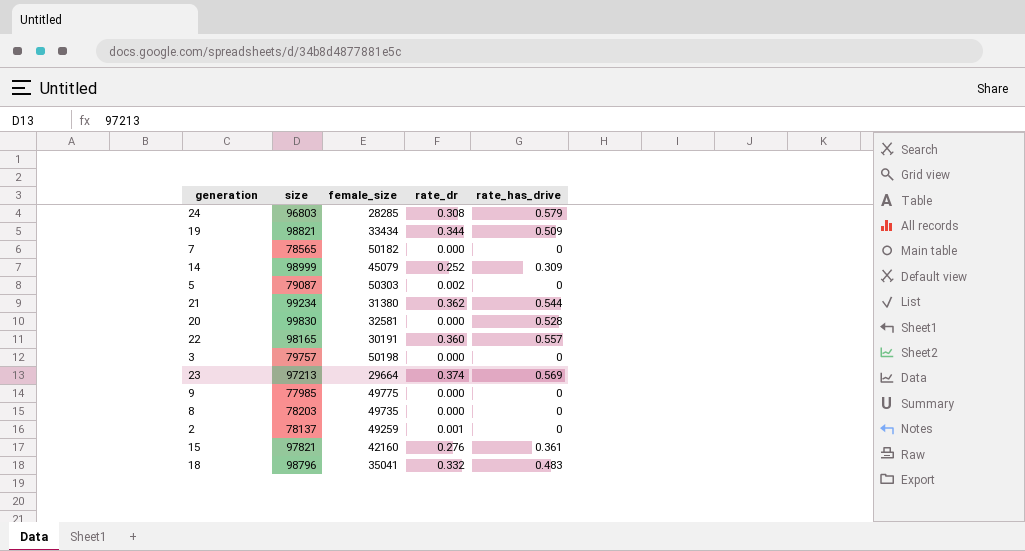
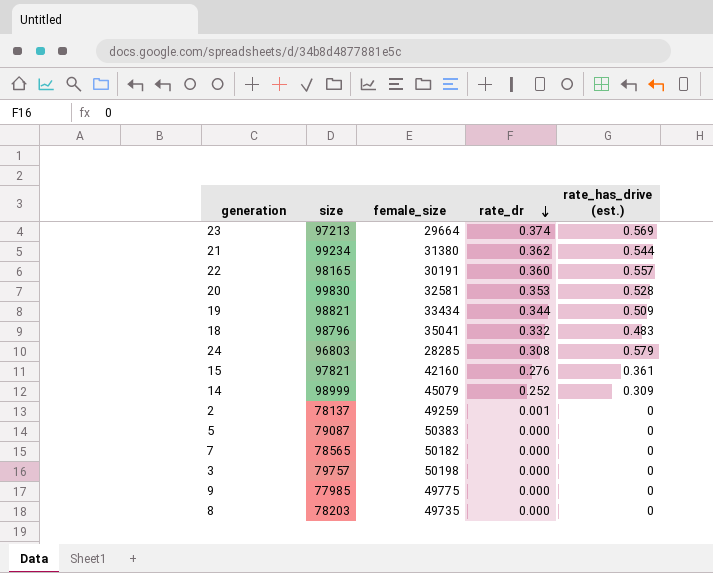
row order: none -> rate_dr descending
column name: rate_has_drive -> rate_has_drive (est.)
20 | rate_dr: 0.000 -> 0.353
5 | female_size: 50303 -> 50383
5 | rate_dr: 0.002 -> 0.000

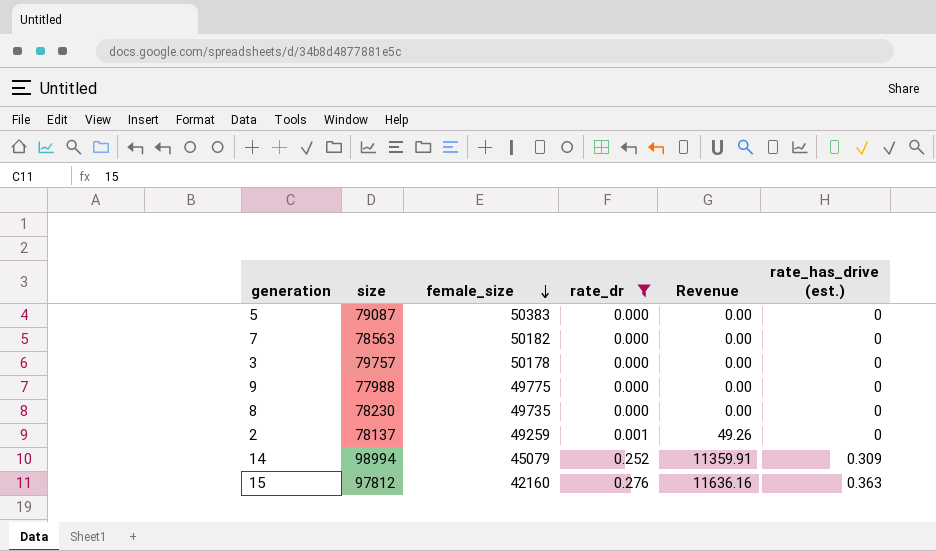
filter: none -> rate_dr <= 0.276
row order: rate_dr descending -> female_size descending
column Revenue | formula: none -> [female_size] * [rate_dr]
7 | size: 78565 -> 78563
3 | female_size: 50198 -> 50178
9 | size: 77985 -> 77988
8 | size: 78203 -> 78230
14 | size: 98999 -> 98994
15 | size: 97821 -> 97812
15 | rate_has_drive (est.): 0.361 -> 0.363

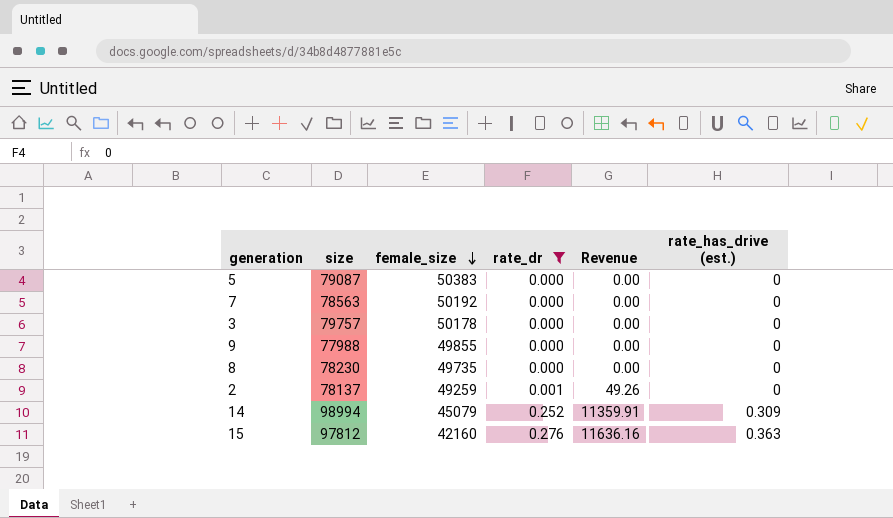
7 | female_size: 50182 -> 50192
9 | female_size: 49775 -> 49855

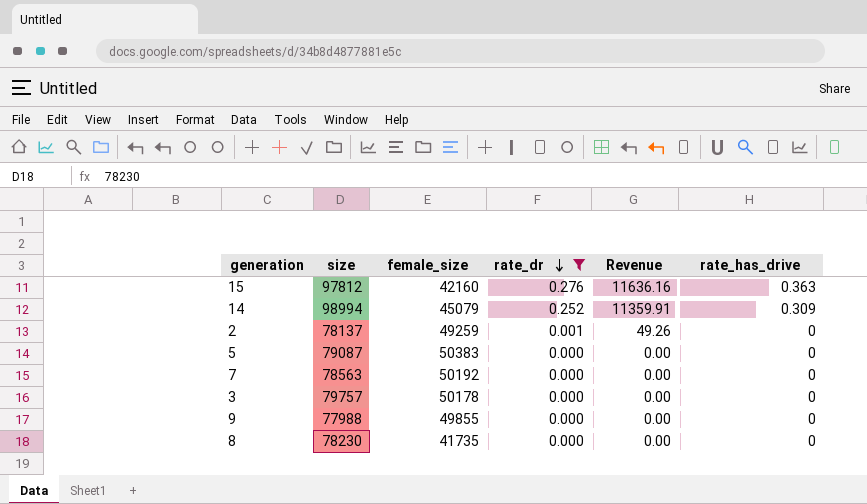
row order: female_size descending -> rate_dr descending
column name: rate_has_drive (est.) -> rate_has_drive
8 | female_size: 49735 -> 41735

